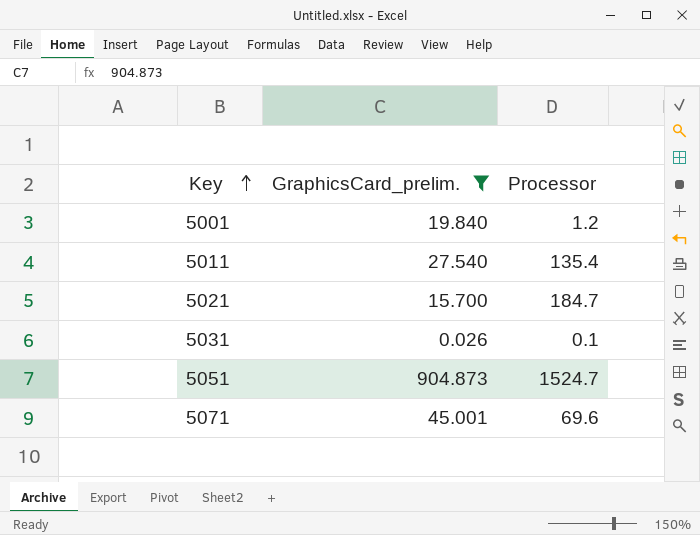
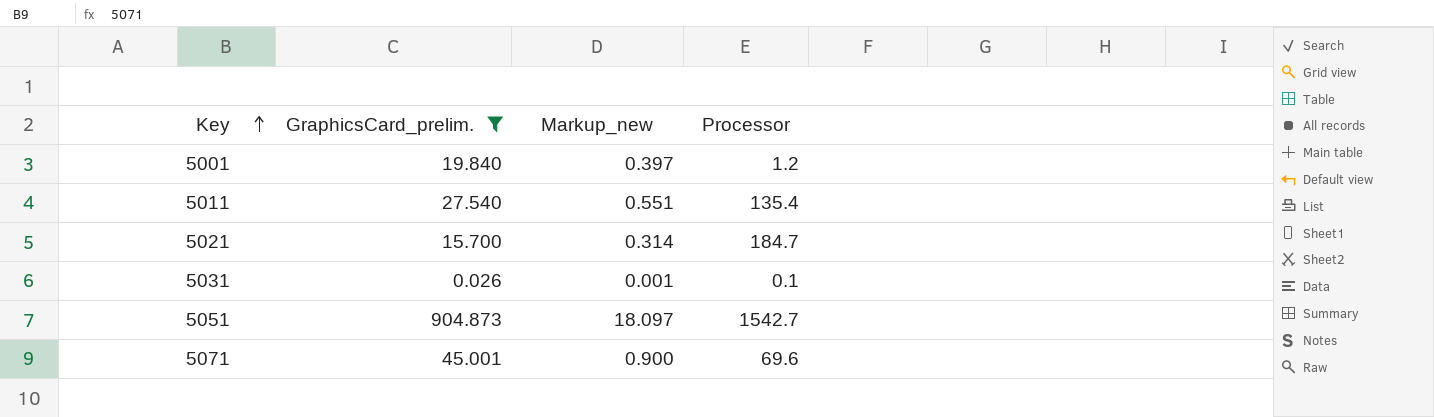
column Markup_new | formula: none -> [GraphicsCard_prelim.] * 0.02
5051 | Processor: 1524.7 -> 1542.7

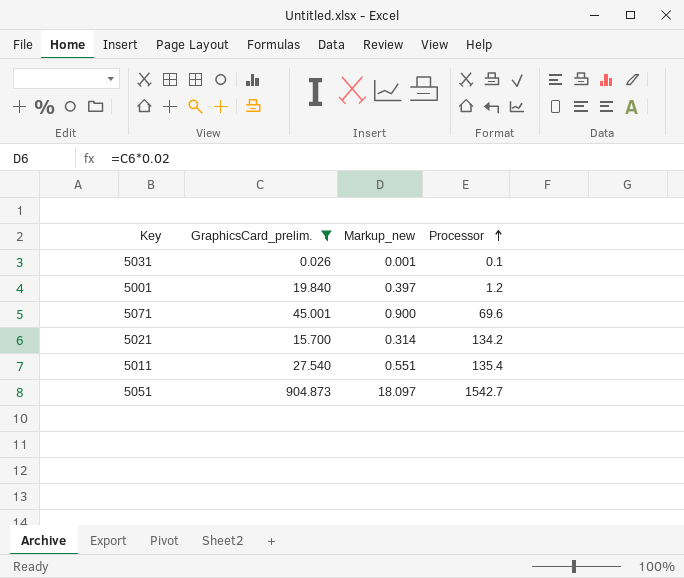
row order: Key ascending -> Processor ascending
5021 | Processor: 184.7 -> 134.2

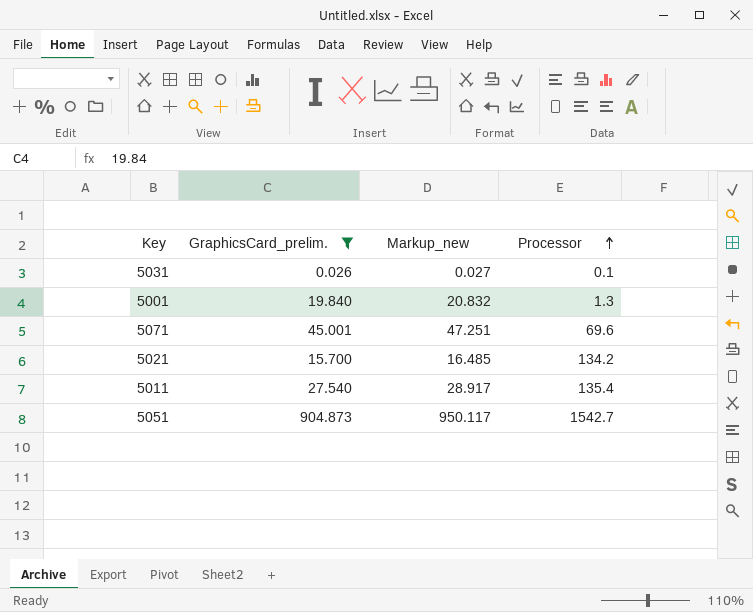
column Markup_new | formula: [GraphicsCard_prelim.] * 0.02 -> [GraphicsCard_prelim.] * 1.05
5001 | Processor: 1.2 -> 1.3

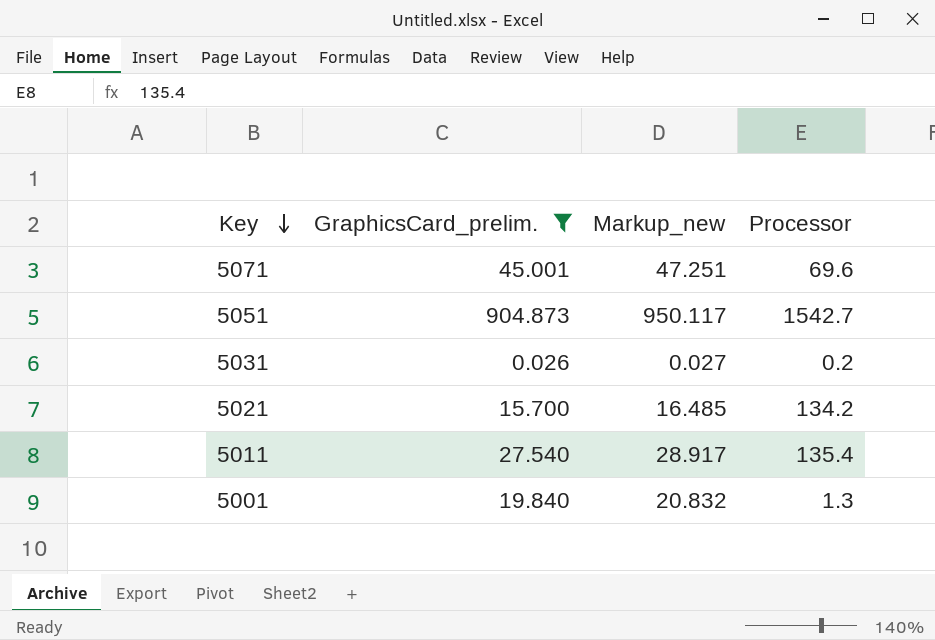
row order: Processor ascending -> Key descending
5031 | Processor: 0.1 -> 0.2

